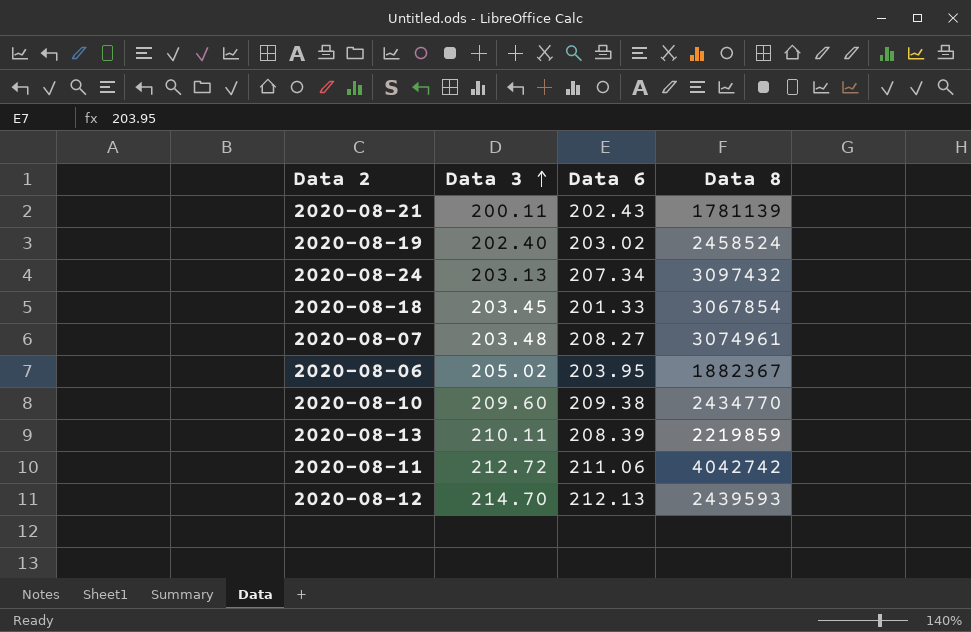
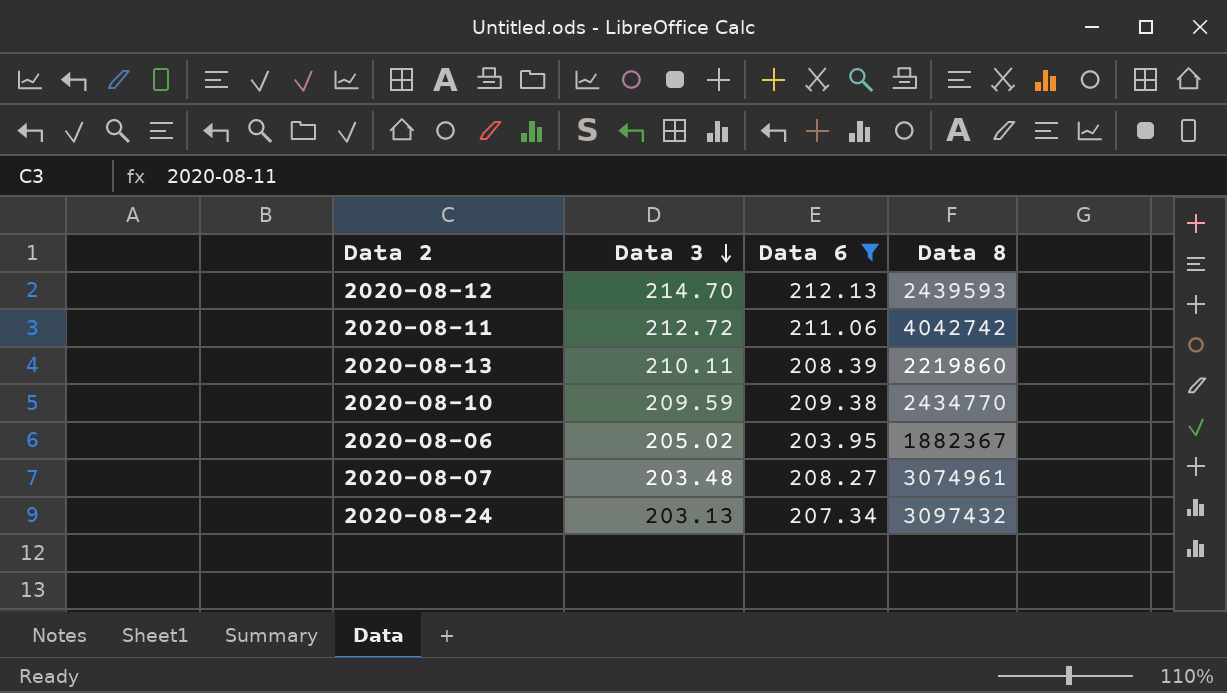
filter: none -> Data 6 >= 203.95
row order: Data 3 ascending -> Data 3 descending
2020-08-13 | Data 8: 2219859 -> 2219860
2020-08-10 | Data 3: 209.60 -> 209.59

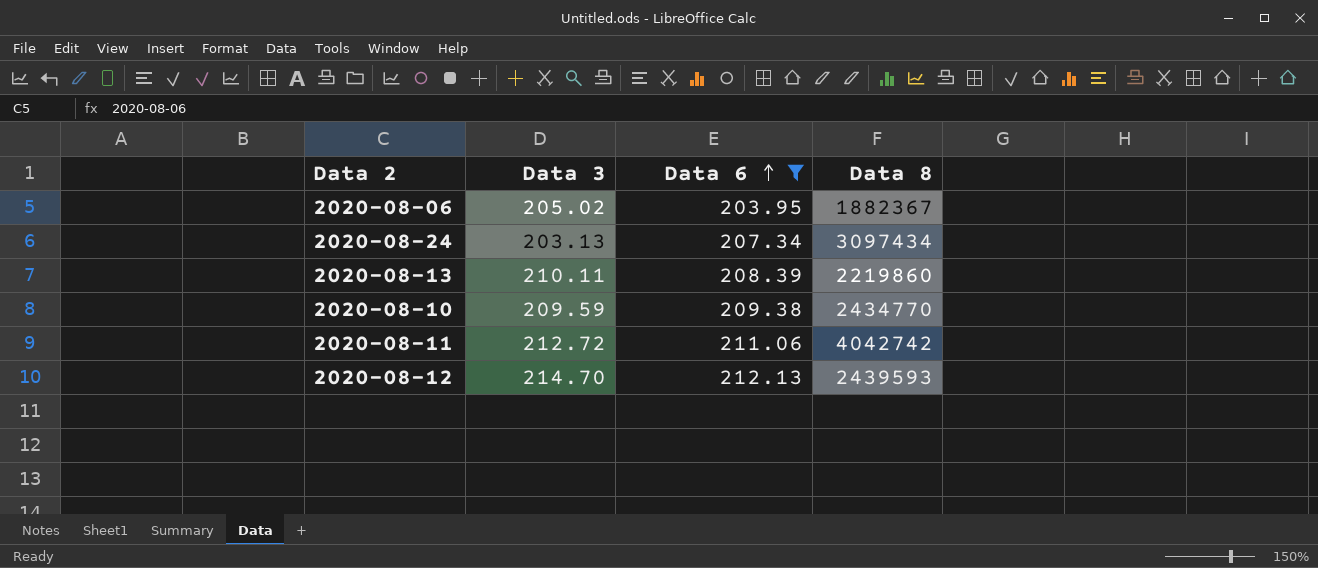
row order: Data 3 descending -> Data 6 ascending
row 2020-08-07: 203.48 | 208.27 | 3074961 -> none
2020-08-24 | Data 8: 3097432 -> 3097434

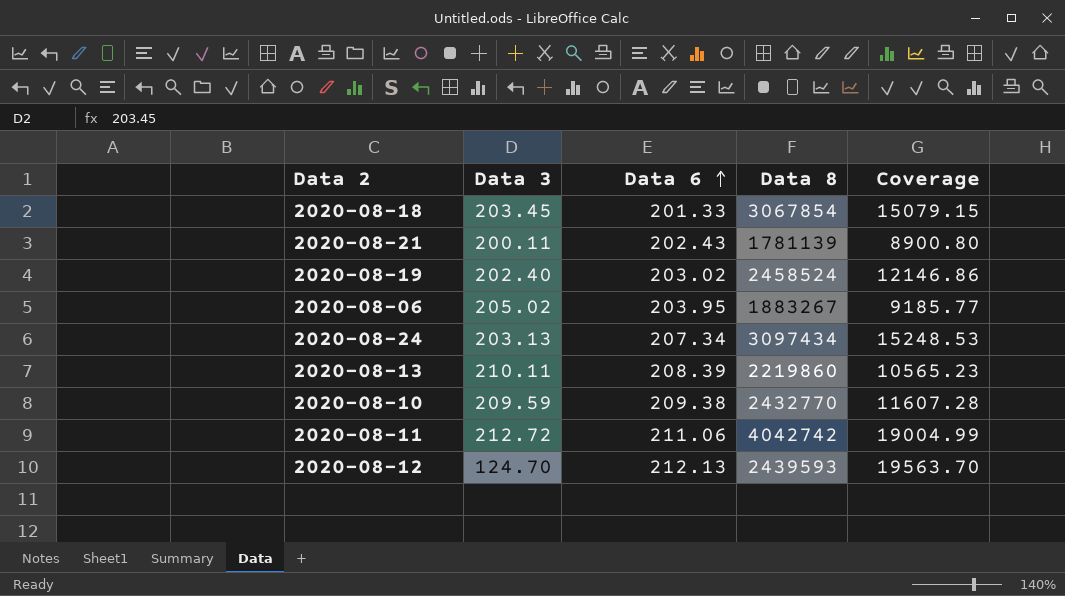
filter: Data 6 >= 203.95 -> none
column Coverage | formula: none -> [Data 8] / [Data 3]
2020-08-06 | Data 8: 1882367 -> 1883267
2020-08-10 | Data 8: 2434770 -> 2432770
2020-08-12 | Data 3: 214.70 -> 124.70

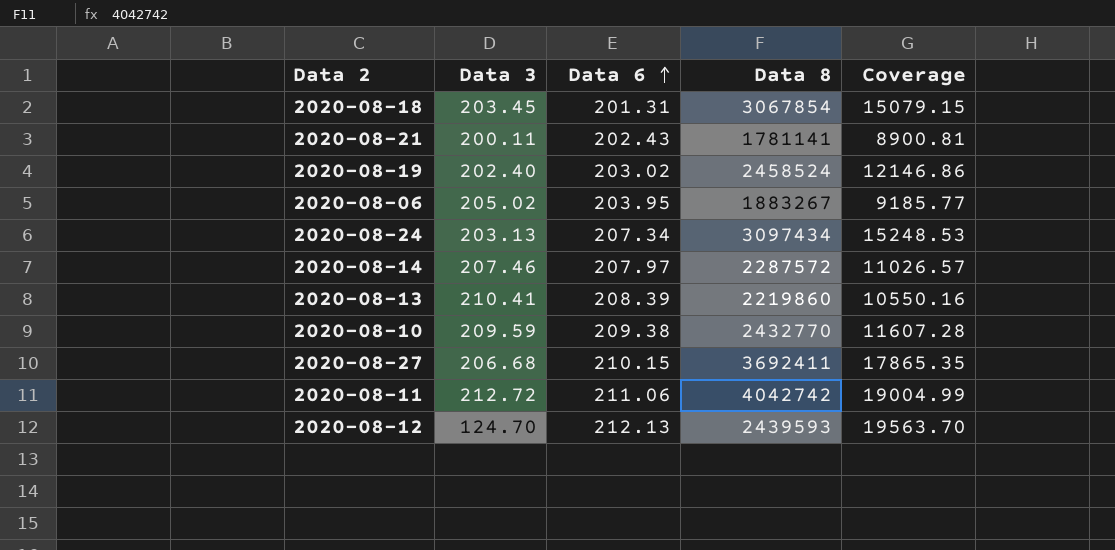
2020-08-18 | Data 6: 201.33 -> 201.31
2020-08-21 | Data 8: 1781139 -> 1781141
2020-08-21 | Coverage: 8900.80 -> 8900.81
row 2020-08-14: none -> 207.46 | 207.97 | 2287572 | 11026.57
2020-08-13 | Data 3: 210.11 -> 210.41
2020-08-13 | Coverage: 10565.23 -> 10550.16
row 2020-08-27: none -> 206.68 | 210.15 | 3692411 | 17865.35

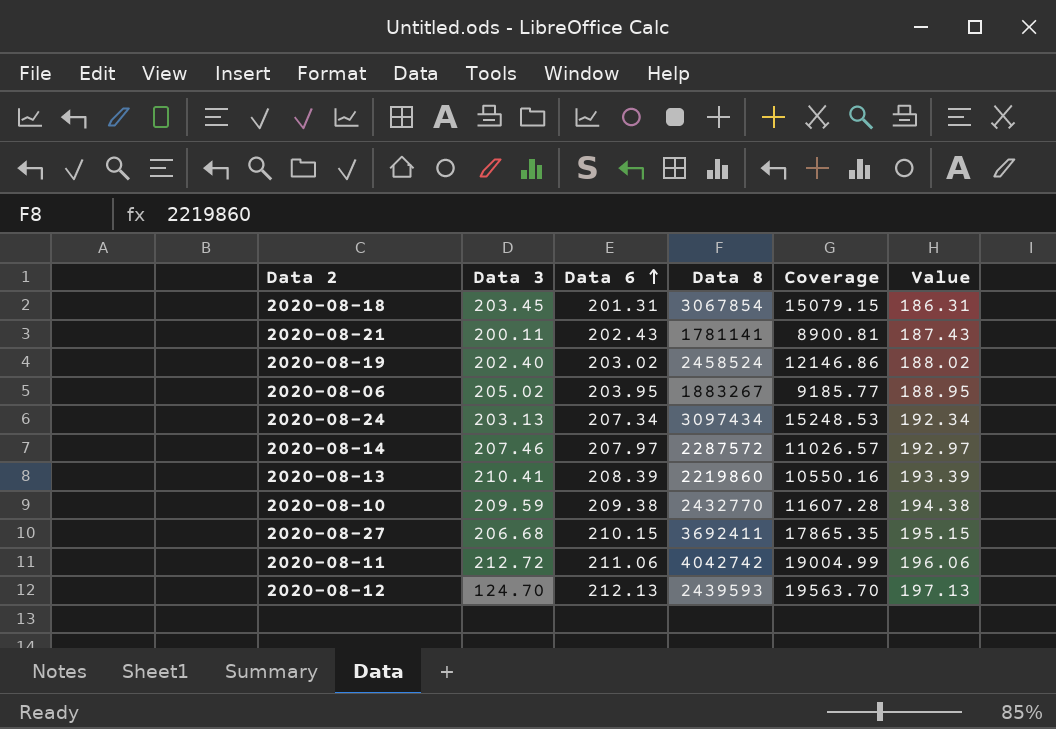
column Value | formula: none -> [Data 6] - 15

